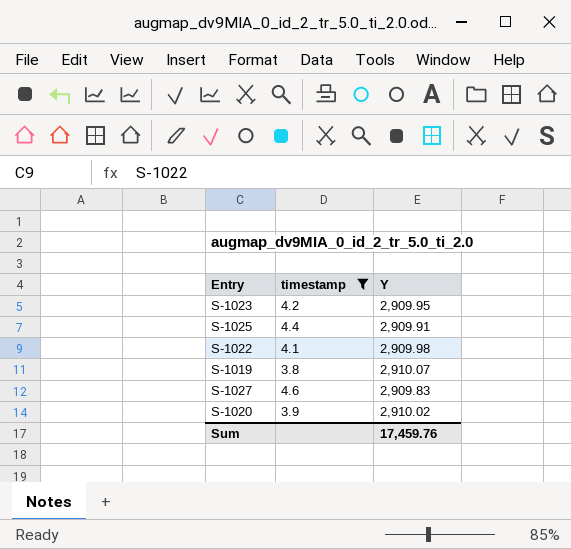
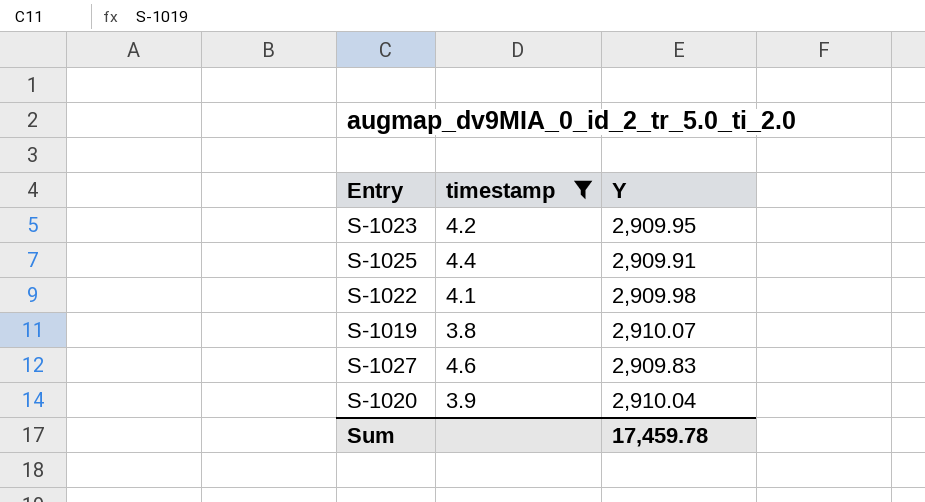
S-1020 | Y: 2,910.02 -> 2,910.04
Sum | Y: 17,459.76 -> 17,459.78

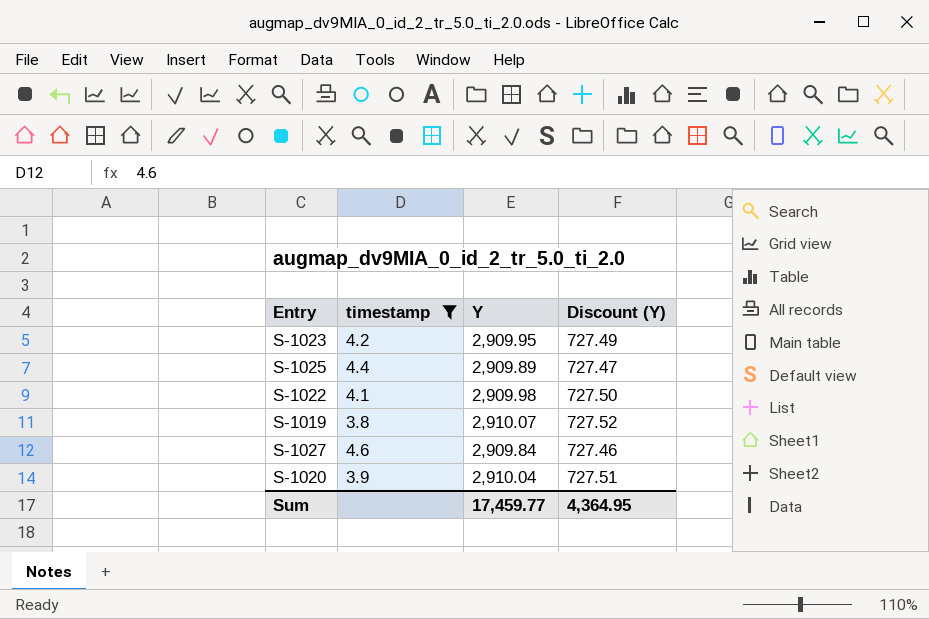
column Discount (Y) | formula: none -> [Y] * 0.25
S-1025 | Y: 2,909.91 -> 2,909.89
S-1027 | Y: 2,909.83 -> 2,909.84
Sum | Y: 17,459.78 -> 17,459.77

